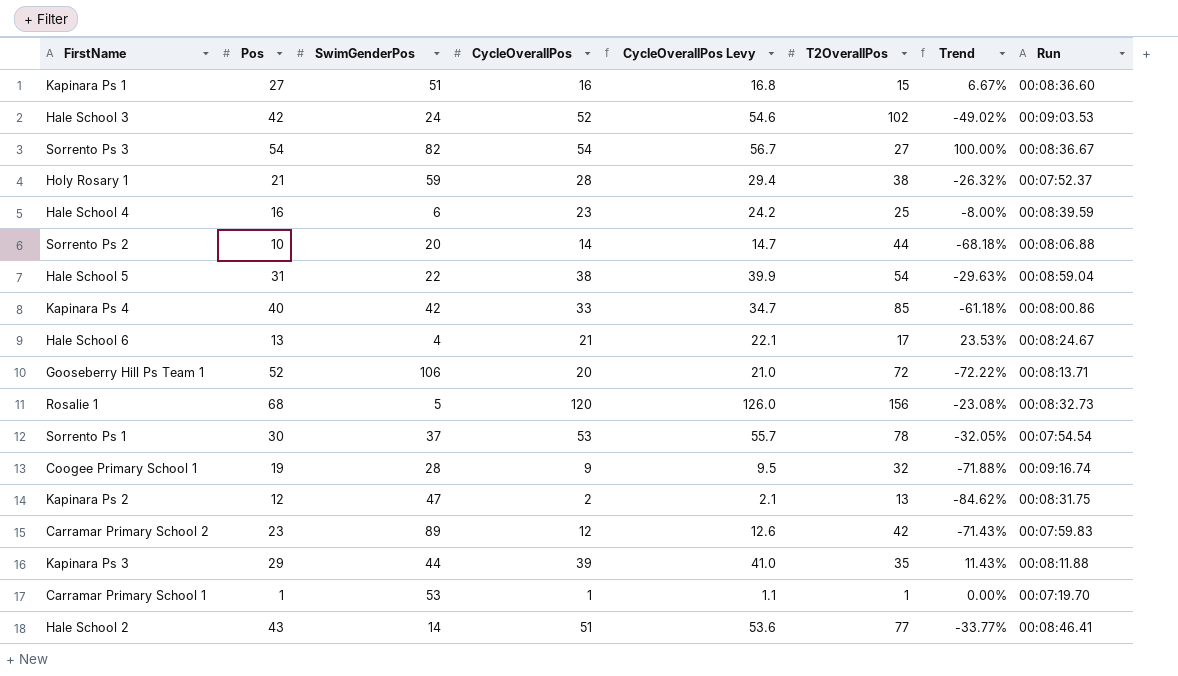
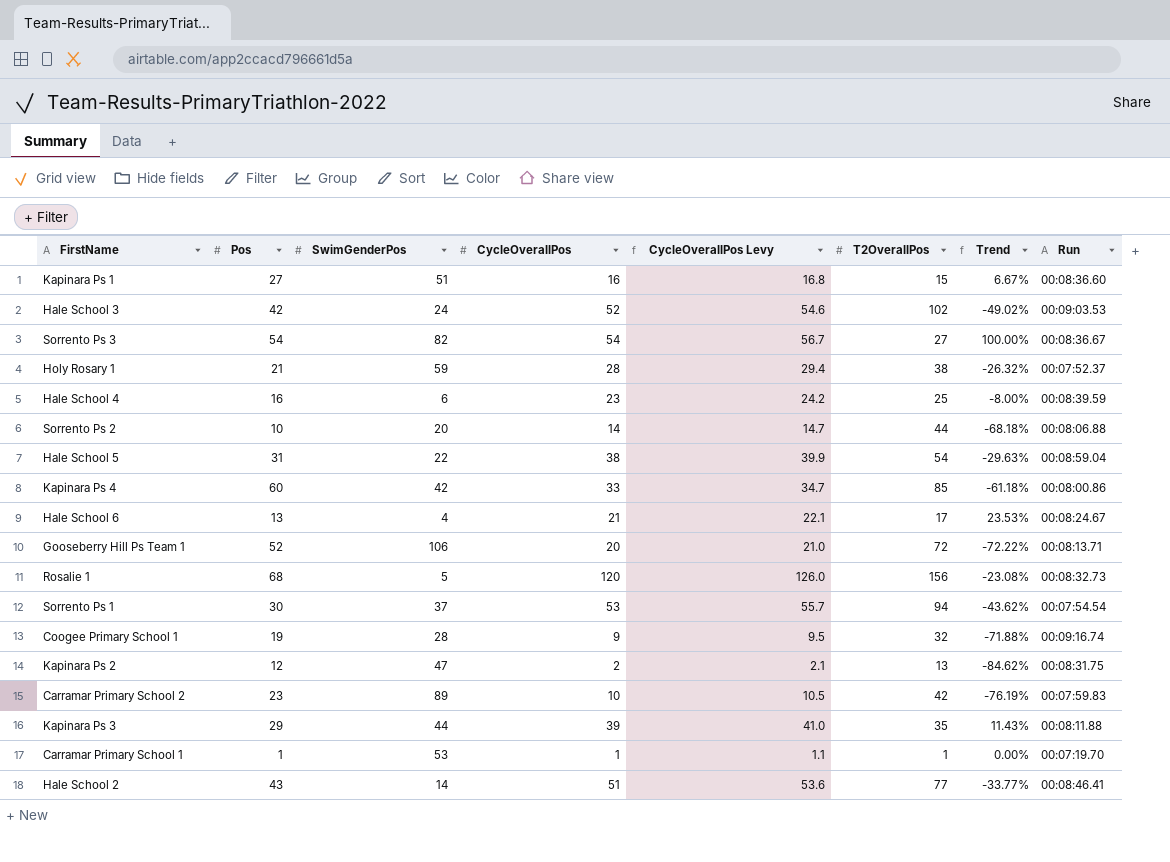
Kapinara Ps 4 | Pos: 40 -> 60
Sorrento Ps 1 | T2OverallPos: 78 -> 94
Sorrento Ps 1 | Trend: -32.05% -> -43.62%
Carramar Primary School 2 | CycleOverallPos: 12 -> 10
Carramar Primary School 2 | CycleOverallPos Levy: 12.6 -> 10.5
Carramar Primary School 2 | Trend: -71.43% -> -76.19%

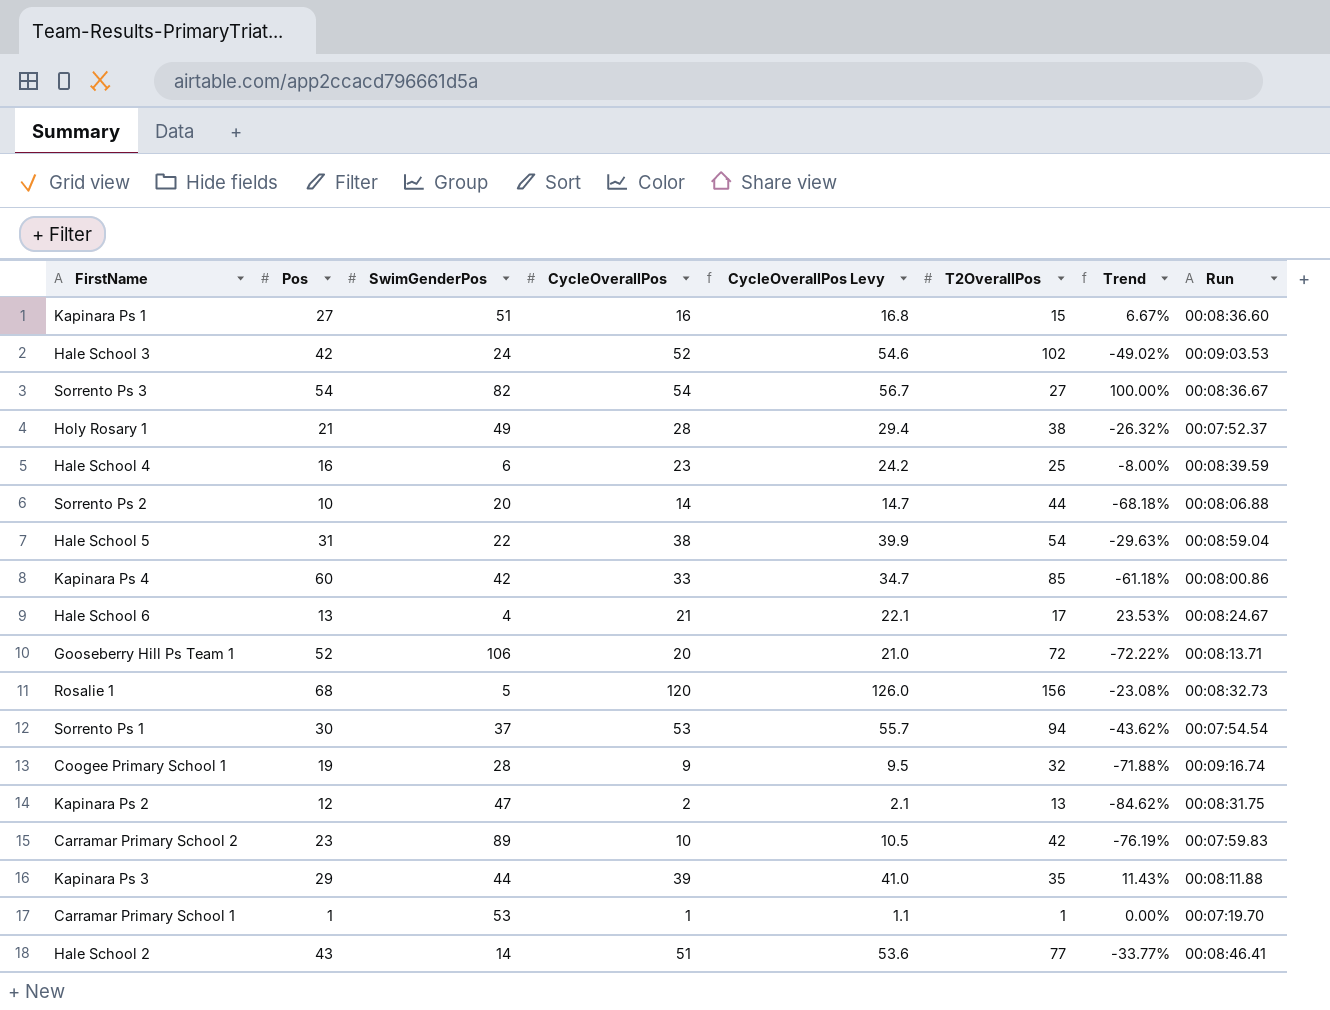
Holy Rosary 1 | SwimGenderPos: 59 -> 49

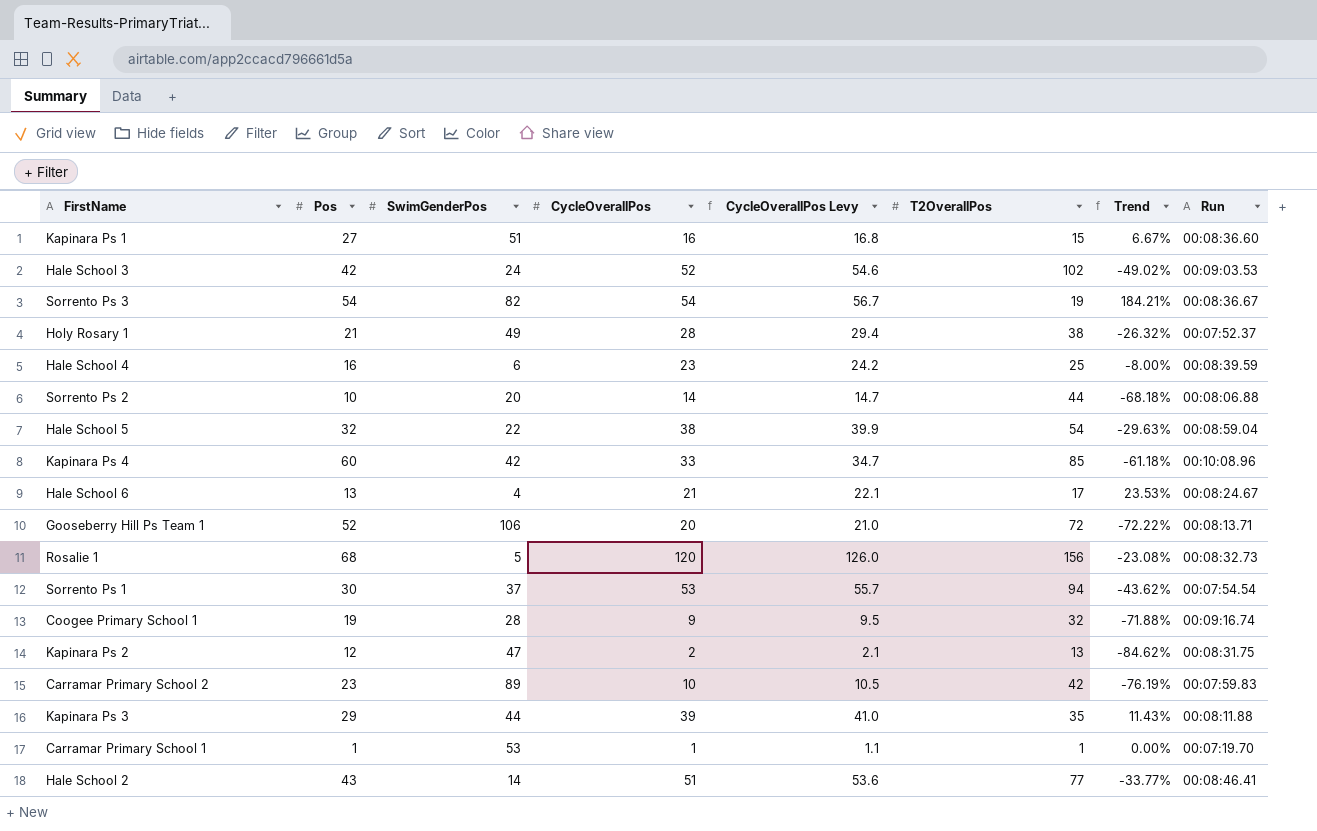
Sorrento Ps 3 | T2OverallPos: 27 -> 19
Sorrento Ps 3 | Trend: 100.00% -> 184.21%
Hale School 5 | Pos: 31 -> 32
Kapinara Ps 4 | Run: 00:08:00.86 -> 00:10:08.96

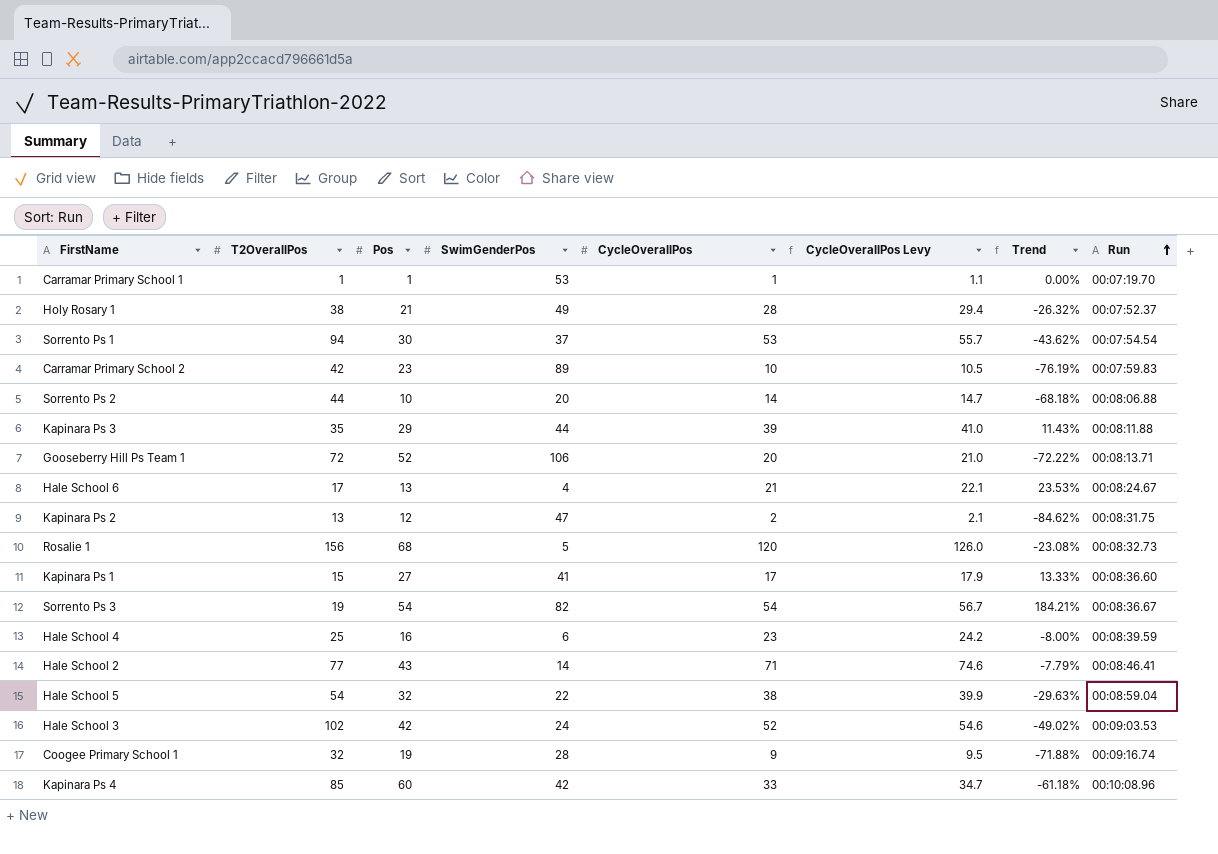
row order: none -> Run ascending
column T2OverallPos | position: 6 -> 2
Kapinara Ps 1 | SwimGenderPos: 51 -> 41
Kapinara Ps 1 | CycleOverallPos: 16 -> 17
Kapinara Ps 1 | CycleOverallPos Levy: 16.8 -> 17.9
Kapinara Ps 1 | Trend: 6.67% -> 13.33%
Hale School 2 | CycleOverallPos: 51 -> 71
Hale School 2 | CycleOverallPos Levy: 53.6 -> 74.6
Hale School 2 | Trend: -33.77% -> -7.79%

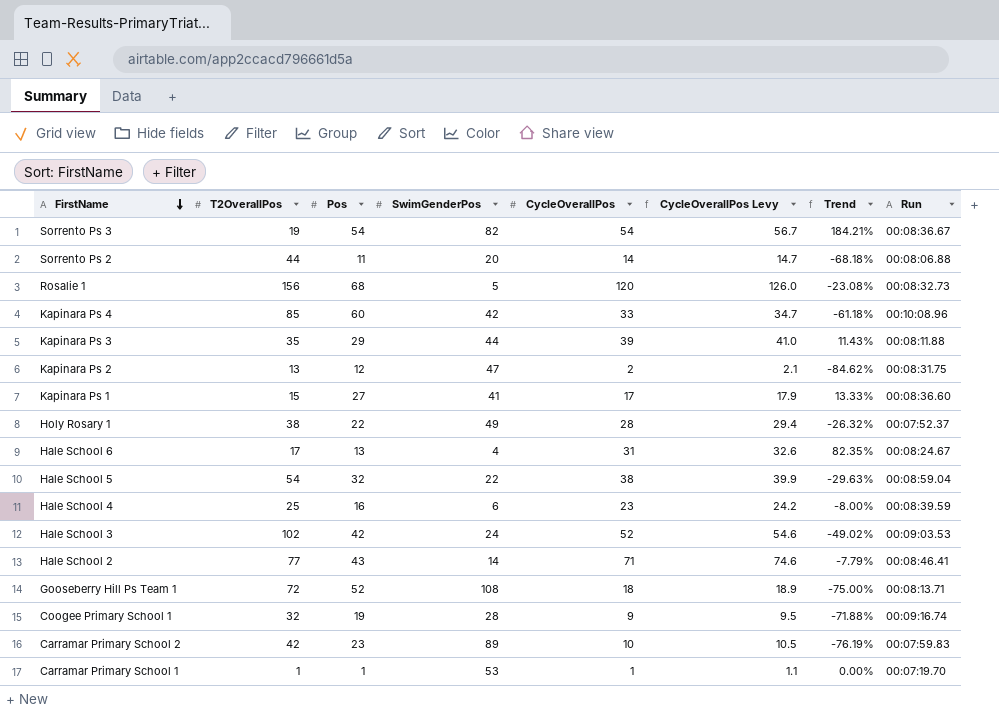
row order: Run ascending -> FirstName descending
row Sorrento Ps 1: 94 | 30 | 37 | 53 | 55.7 | -43.62% | 00:07:54.54 -> none
Sorrento Ps 2 | Pos: 10 -> 11
Holy Rosary 1 | Pos: 21 -> 22
Hale School 6 | CycleOverallPos: 21 -> 31
Hale School 6 | CycleOverallPos Levy: 22.1 -> 32.6
Hale School 6 | Trend: 23.53% -> 82.35%
Gooseberry Hill Ps Team 1 | SwimGenderPos: 106 -> 108
Gooseberry Hill Ps Team 1 | CycleOverallPos: 20 -> 18
Gooseberry Hill Ps Team 1 | CycleOverallPos Levy: 21.0 -> 18.9
Gooseberry Hill Ps Team 1 | Trend: -72.22% -> -75.00%

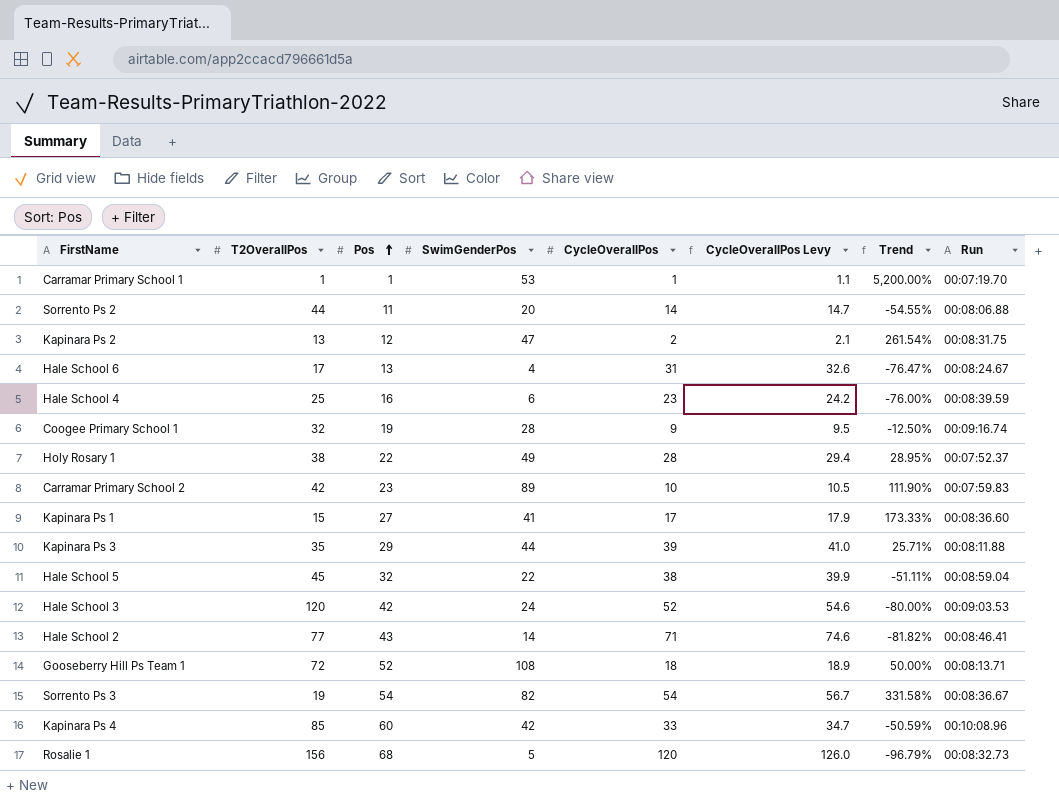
row order: FirstName descending -> Pos ascending
column Trend | formula: ([CycleOverallPos] - [T2OverallPos]) / [T2OverallPos] -> ([SwimGenderPos] - [T2OverallPos]) / [T2OverallPos]
Hale School 5 | T2OverallPos: 54 -> 45
Hale School 3 | T2OverallPos: 102 -> 120

